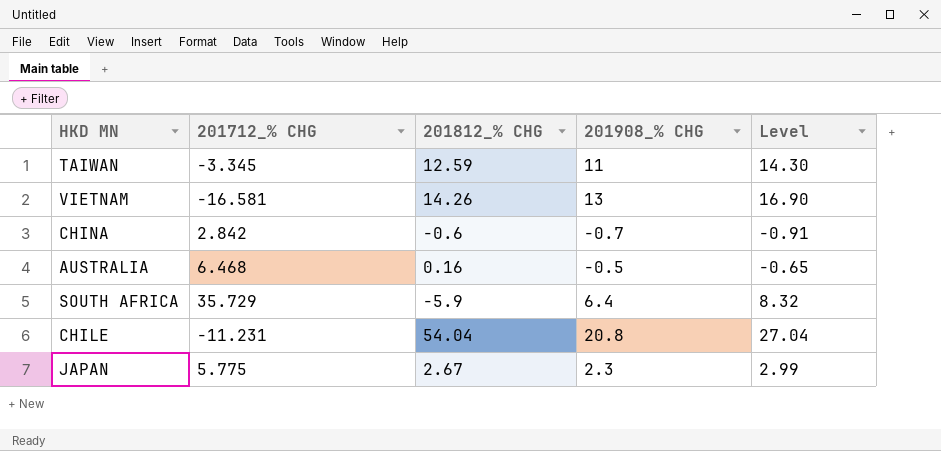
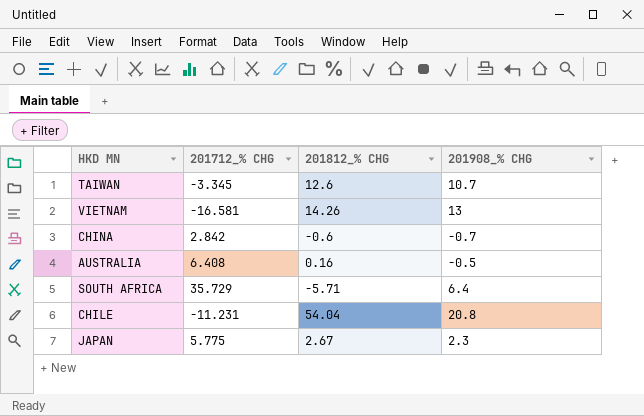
column Level | formula: [201908_% CHG] * 1.3 -> none
TAIWAN | 201812_% CHG: 12.59 -> 12.6
TAIWAN | 201908_% CHG: 11 -> 10.7
AUSTRALIA | 201712_% CHG: 6.468 -> 6.408
SOUTH AFRICA | 201812_% CHG: -5.9 -> -5.71

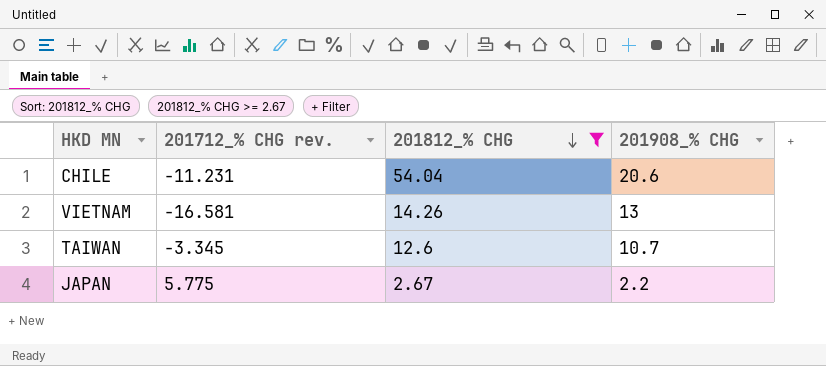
filter: none -> 201812_% CHG >= 2.67
row order: none -> 201812_% CHG descending
column name: 201712_% CHG -> 201712_% CHG rev.
CHILE | 201908_% CHG: 20.8 -> 20.6
JAPAN | 201908_% CHG: 2.3 -> 2.2

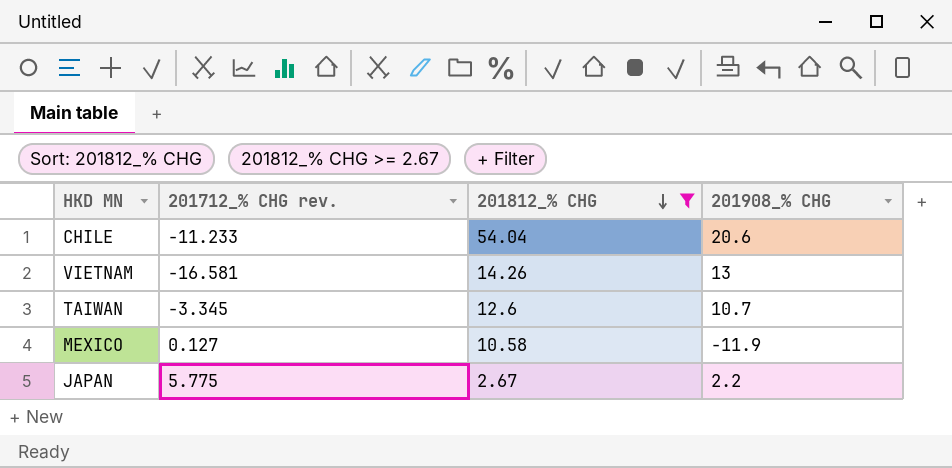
CHILE | 201712_% CHG rev.: -11.231 -> -11.233
row MEXICO: none -> 0.127 | 10.58 | -11.9

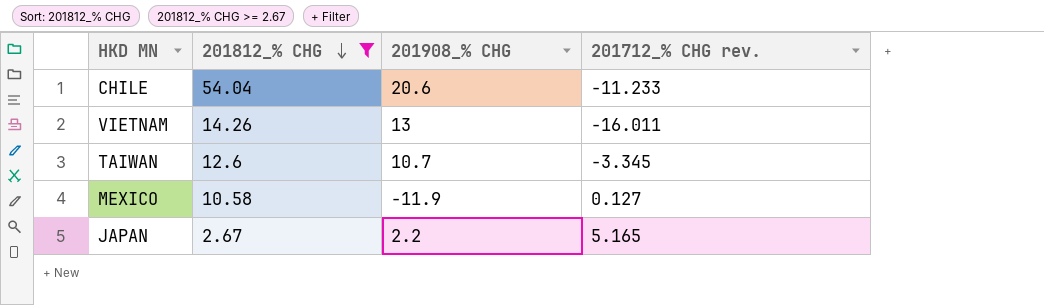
column 201712_% CHG rev. | position: 2 -> 4
VIETNAM | 201712_% CHG rev.: -16.581 -> -16.011
JAPAN | 201712_% CHG rev.: 5.775 -> 5.165

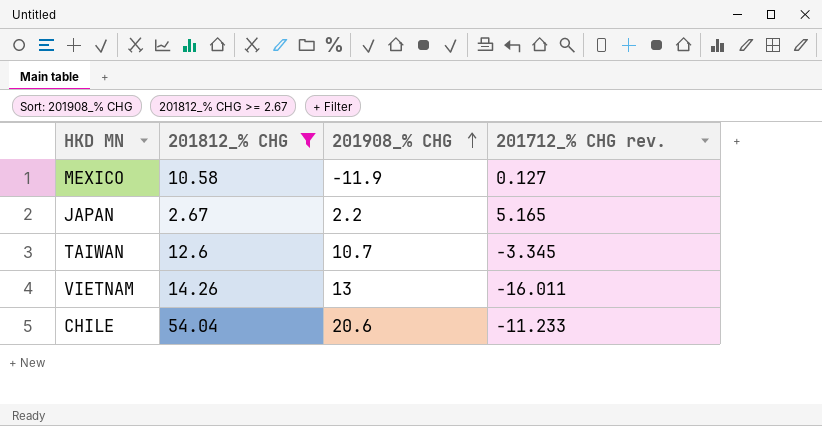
row order: 201812_% CHG descending -> 201908_% CHG ascending

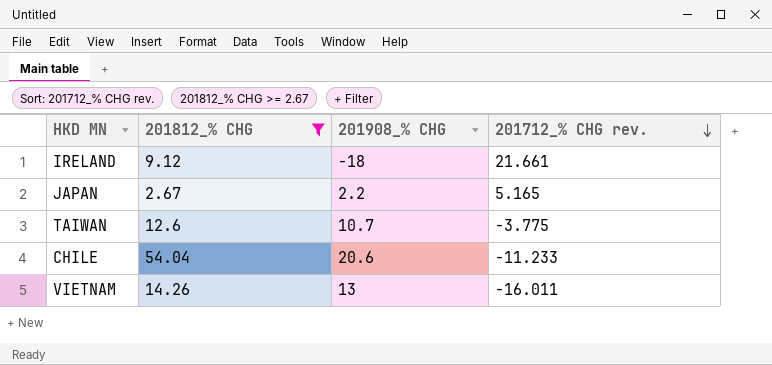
row order: 201908_% CHG ascending -> 201712_% CHG rev. descending
row MEXICO: 10.58 | -11.9 | 0.127 -> none
row IRELAND: none -> 9.12 | -18 | 21.661
TAIWAN | 201712_% CHG rev.: -3.345 -> -3.775

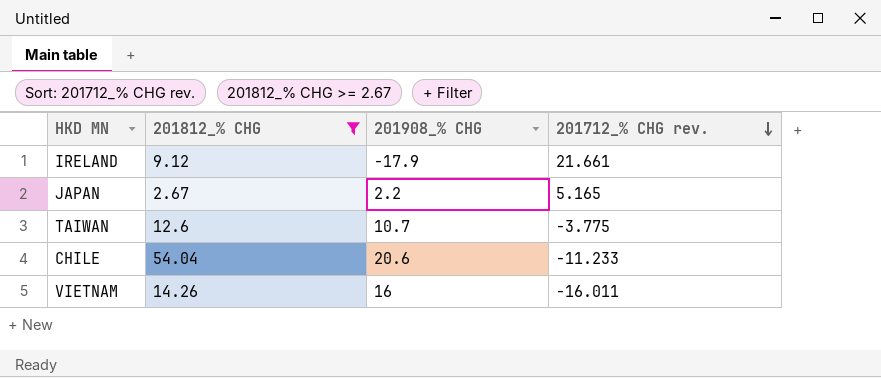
IRELAND | 201908_% CHG: -18 -> -17.9
VIETNAM | 201908_% CHG: 13 -> 16

